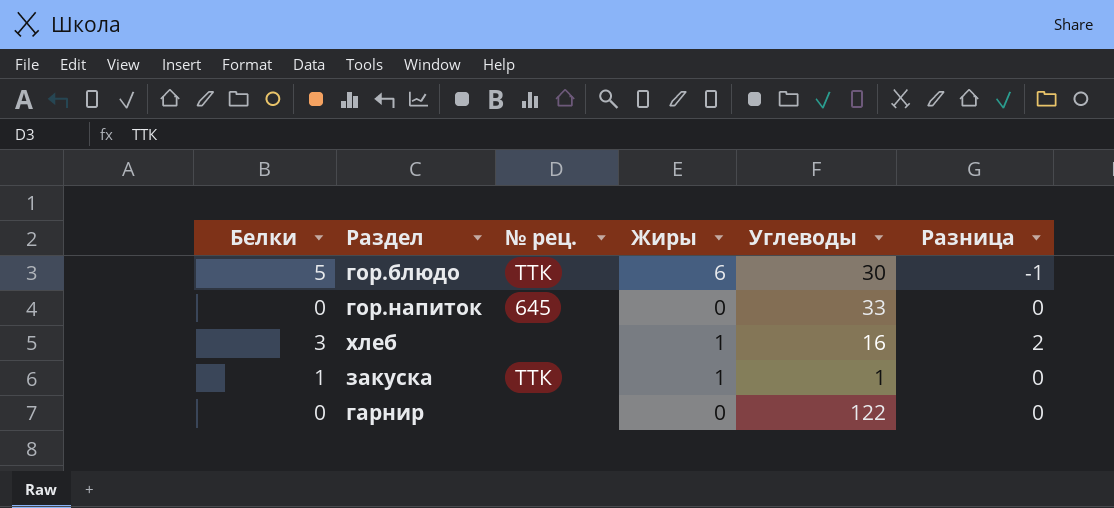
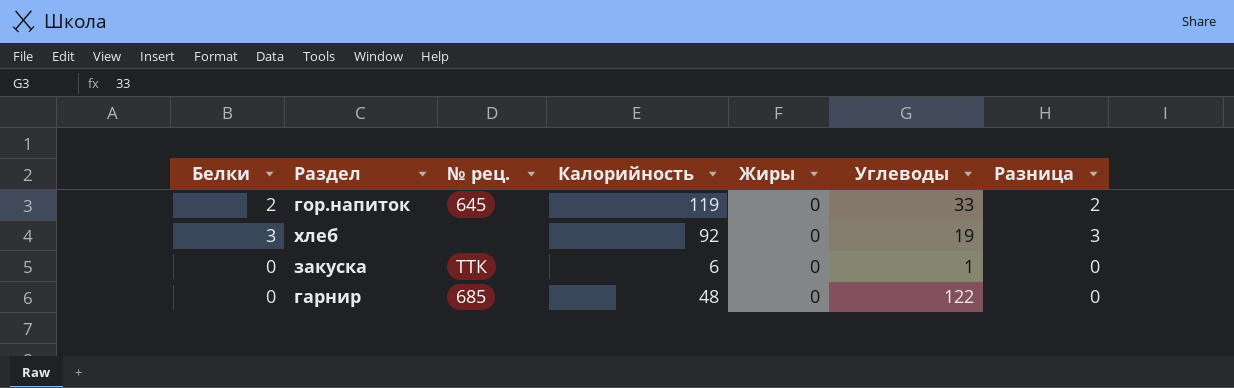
column Калорийность | position: none -> 4
row гор.блюдо: 5 | ТТК | 6 | 30 | -1 -> none
гор.напиток | Белки: 0 -> 2
гор.напиток | Разница: 0 -> 2
хлеб | Жиры: 1 -> 0
хлеб | Углеводы: 16 -> 19
хлеб | Разница: 2 -> 3
закуска | Белки: 1 -> 0
закуска | Жиры: 1 -> 0
гарнир | № рец.: none -> 685

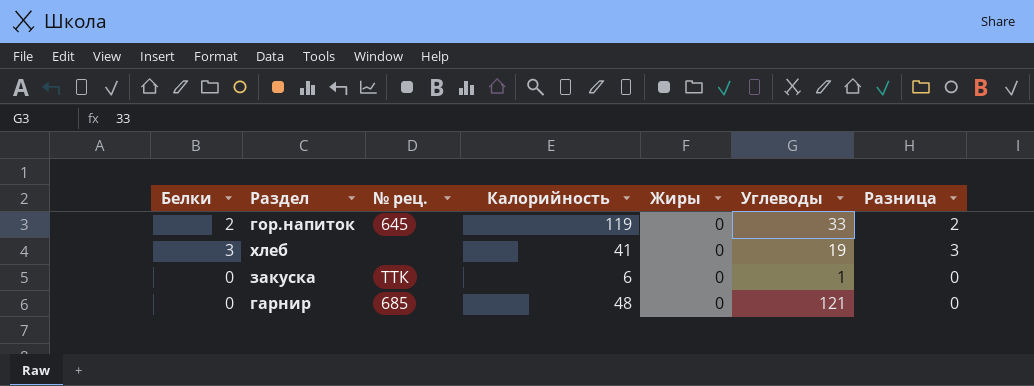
хлеб | Калорийность: 92 -> 41
гарнир | Углеводы: 122 -> 121

